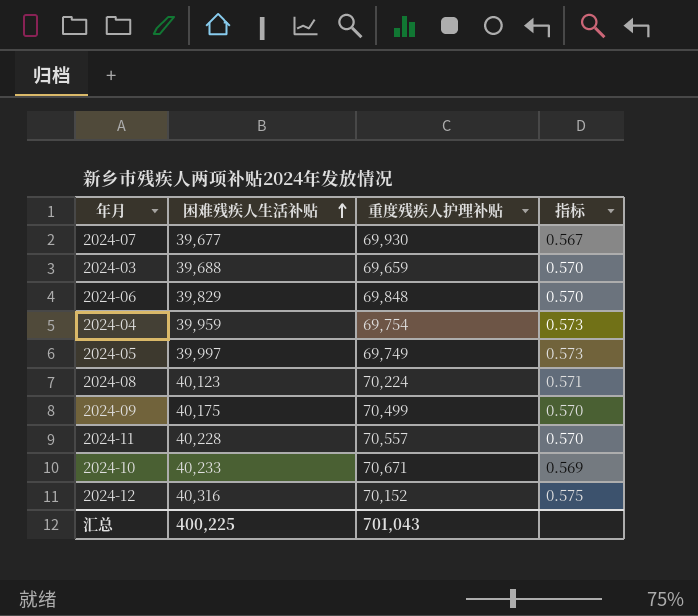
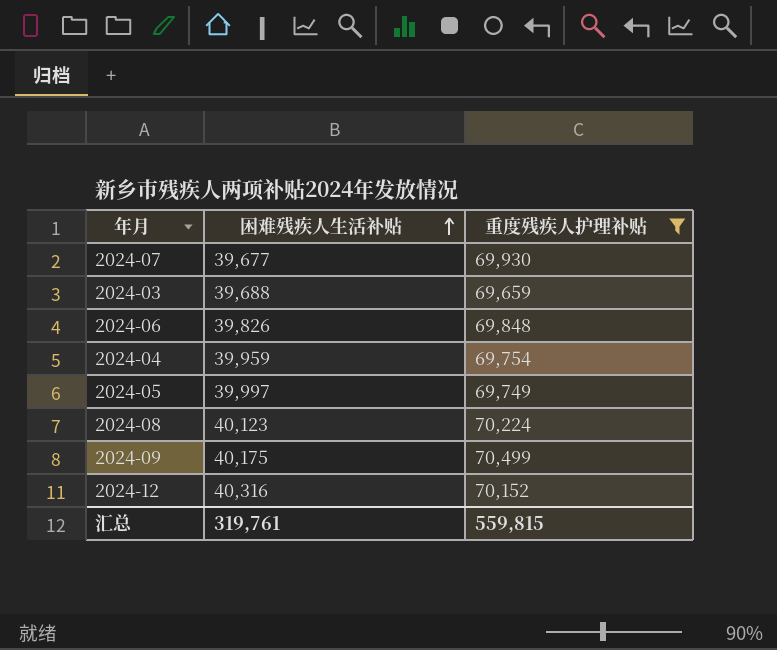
filter: none -> 重度残疾人护理补贴 <= 70,499
column 指标 | formula: [困难残疾人生活补贴] / [重度残疾人护理补贴] -> none
2024-06 | 困难残疾人生活补贴: 39,829 -> 39,826
汇总 | 困难残疾人生活补贴: 400,225 -> 319,761
汇总 | 重度残疾人护理补贴: 701,043 -> 559,815

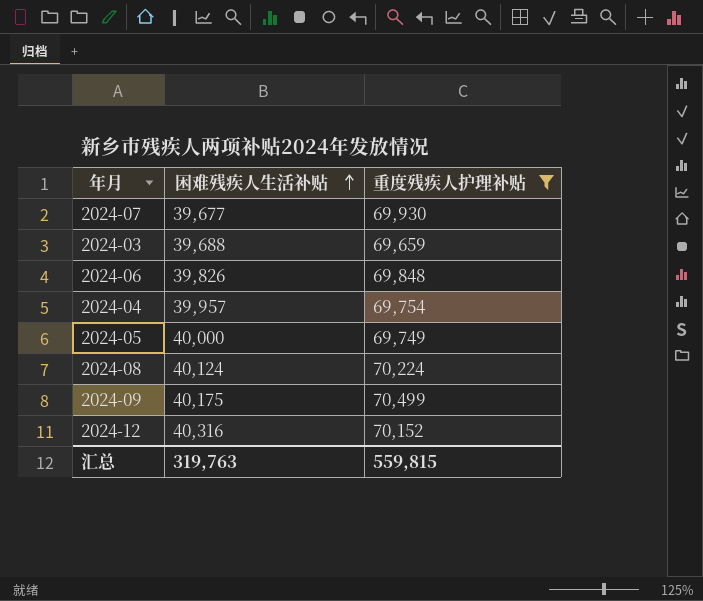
2024-04 | 困难残疾人生活补贴: 39,959 -> 39,957
2024-05 | 困难残疾人生活补贴: 39,997 -> 40,000
2024-08 | 困难残疾人生活补贴: 40,123 -> 40,124
汇总 | 困难残疾人生活补贴: 319,761 -> 319,763

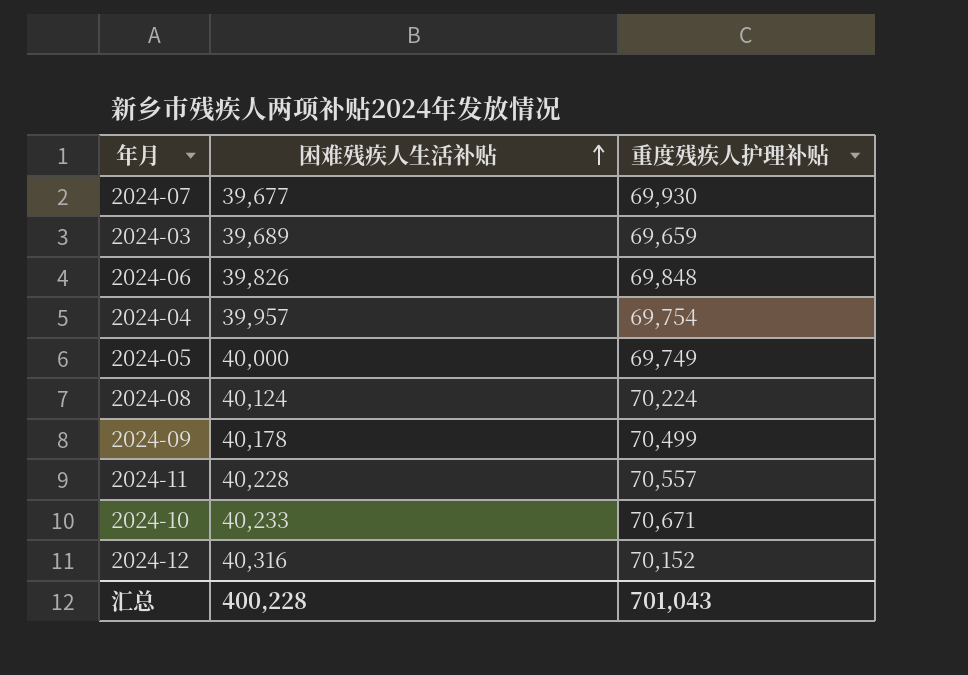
filter: 重度残疾人护理补贴 <= 70,499 -> none
2024-03 | 困难残疾人生活补贴: 39,688 -> 39,689
2024-09 | 困难残疾人生活补贴: 40,175 -> 40,178
汇总 | 困难残疾人生活补贴: 319,763 -> 400,228
汇总 | 重度残疾人护理补贴: 559,815 -> 701,043

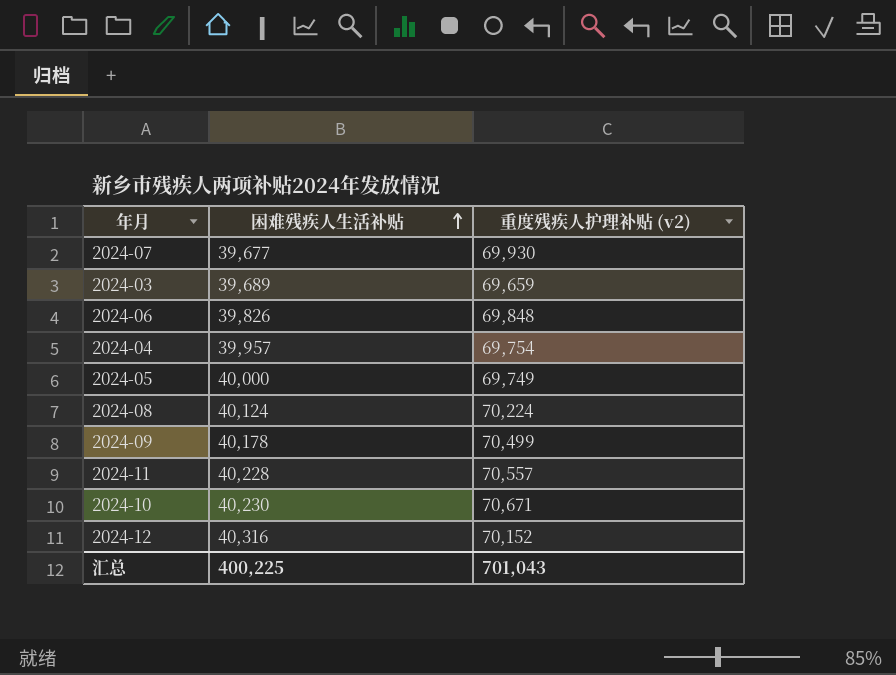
column name: 重度残疾人护理补贴 -> 重度残疾人护理补贴 (v2)
2024-10 | 困难残疾人生活补贴: 40,233 -> 40,230
汇总 | 困难残疾人生活补贴: 400,228 -> 400,225

